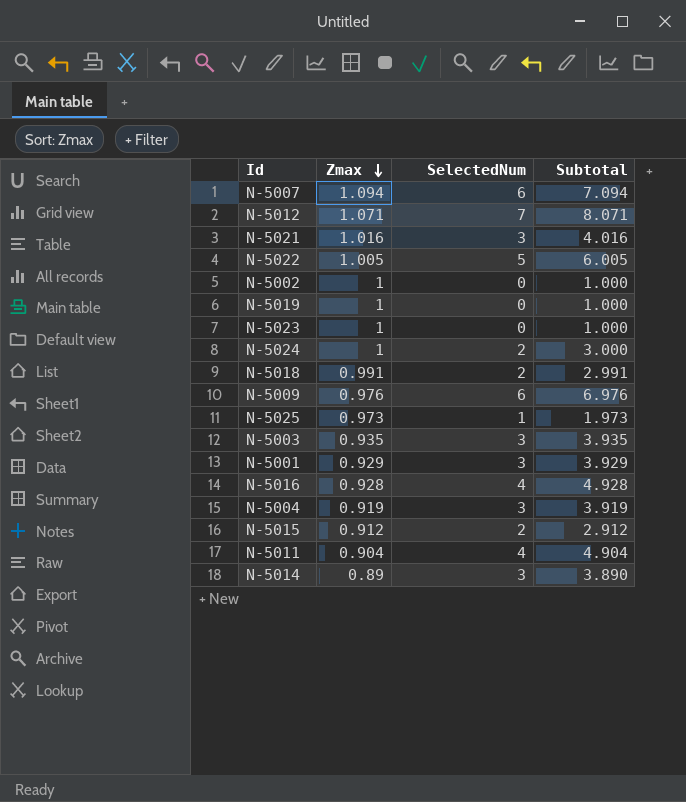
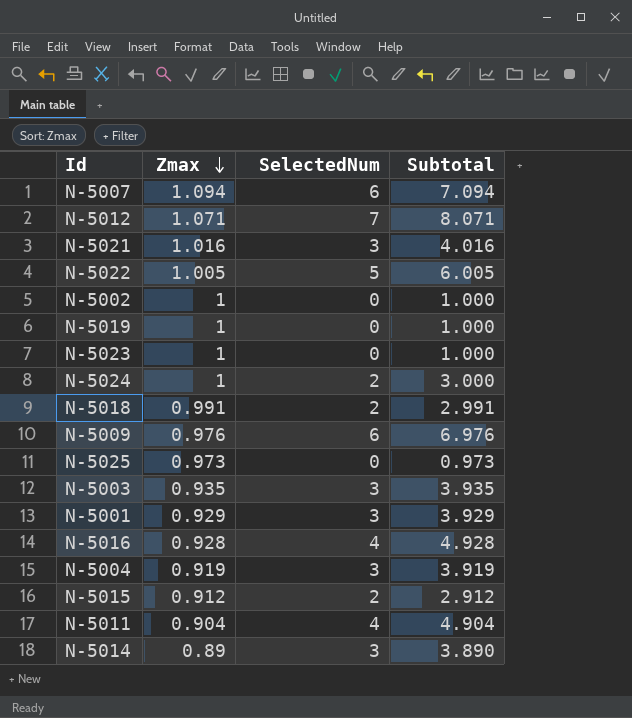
N-5025 | SelectedNum: 1 -> 0
N-5025 | Subtotal: 1.973 -> 0.973

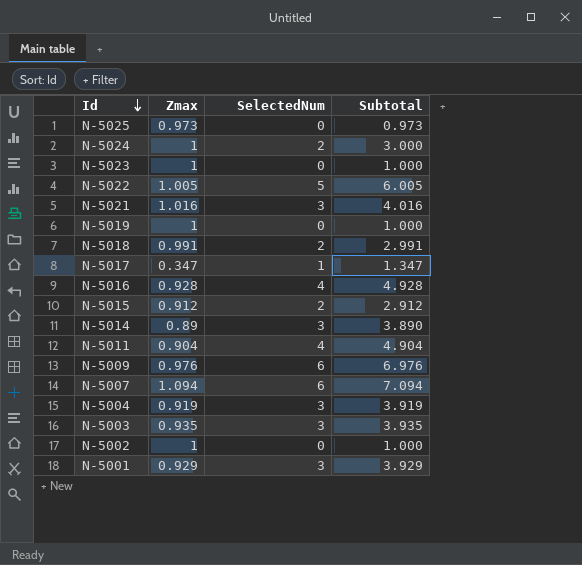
row order: Zmax descending -> Id descending
row N-5012: 1.071 | 7 | 8.071 -> none
row N-5017: none -> 0.347 | 1 | 1.347

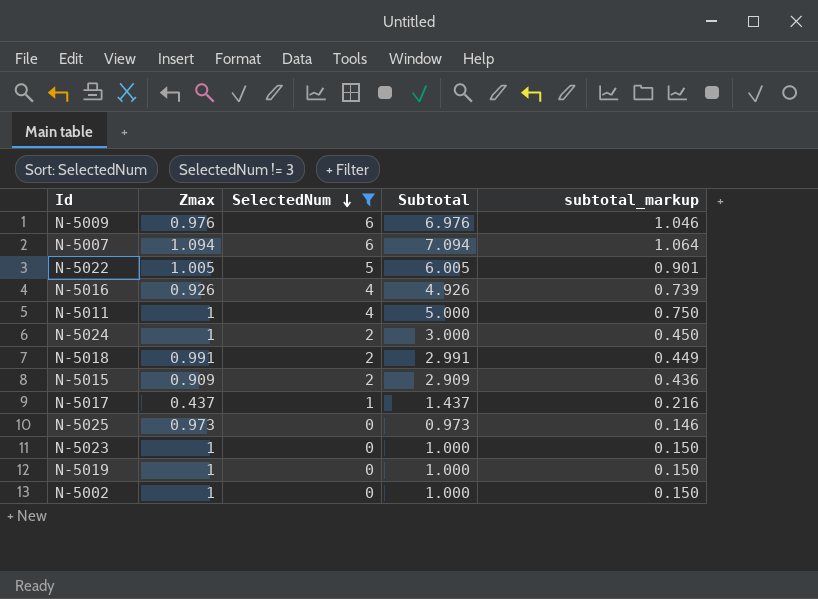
filter: none -> SelectedNum != 3
row order: Id descending -> SelectedNum descending
column subtotal_markup | formula: none -> [Subtotal] * 0.15
N-5016 | Zmax: 0.928 -> 0.926
N-5016 | Subtotal: 4.928 -> 4.926
N-5011 | Zmax: 0.904 -> 1
N-5011 | Subtotal: 4.904 -> 5.000
N-5015 | Zmax: 0.912 -> 0.909
N-5015 | Subtotal: 2.912 -> 2.909
N-5017 | Zmax: 0.347 -> 0.437
N-5017 | Subtotal: 1.347 -> 1.437

